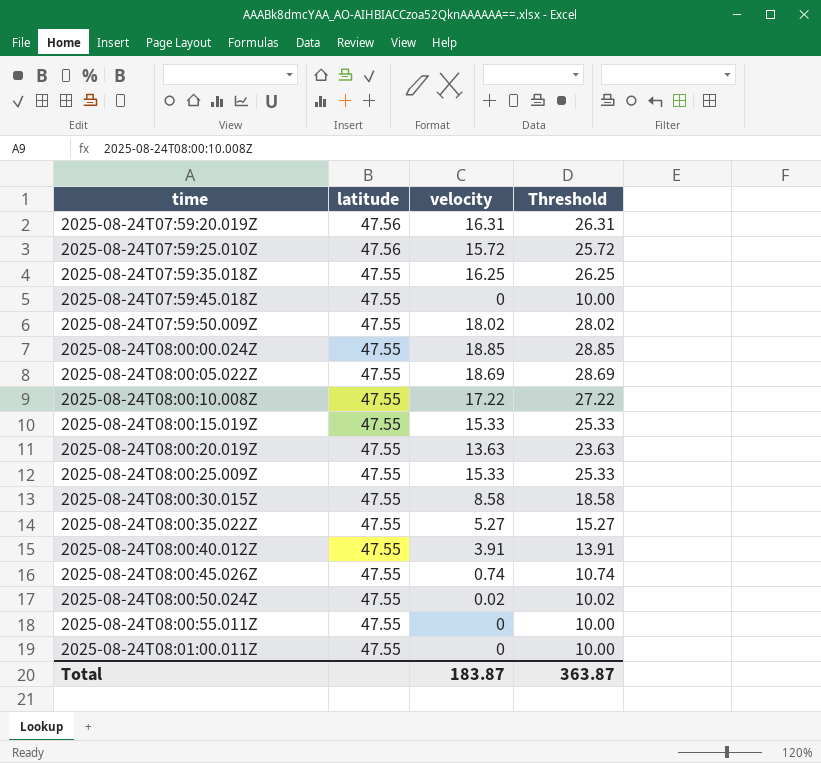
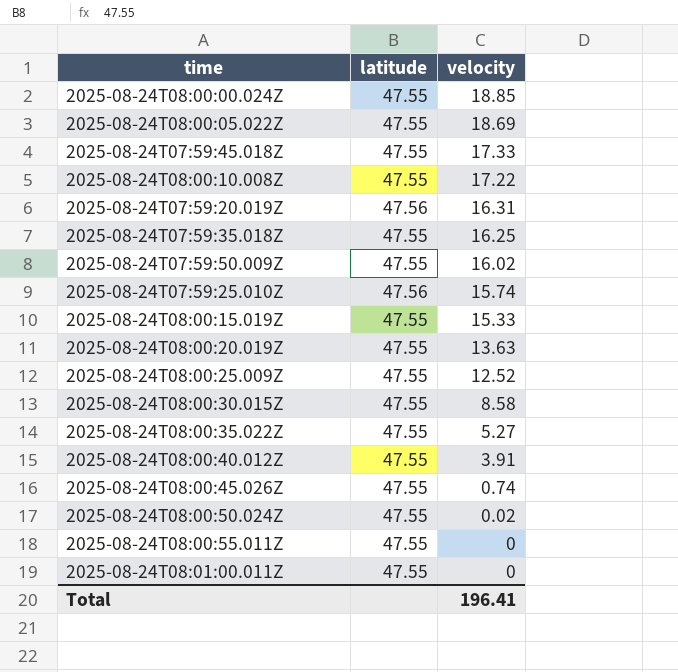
row order: time ascending -> velocity descending
column Threshold | formula: [velocity] + 10 -> none
2025-08-24T07:59:45.018Z | velocity: 0 -> 17.33
2025-08-24T07:59:50.009Z | velocity: 18.02 -> 16.02
2025-08-24T07:59:25.010Z | velocity: 15.72 -> 15.74
2025-08-24T08:00:25.009Z | velocity: 15.33 -> 12.52
Total | velocity: 183.87 -> 196.41

